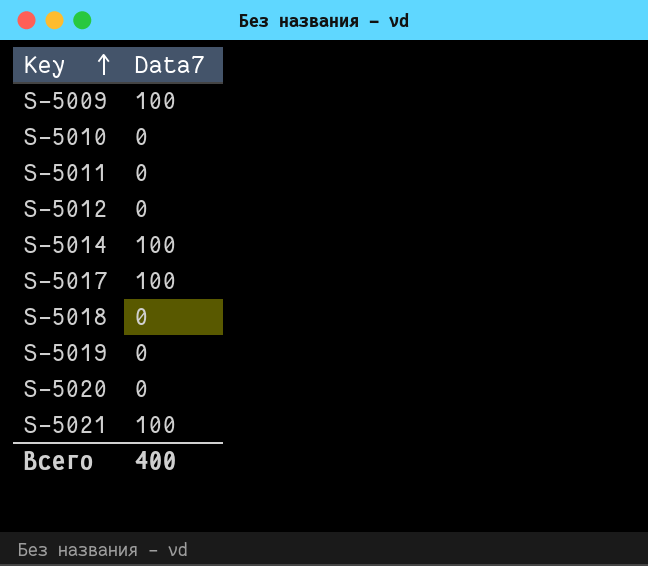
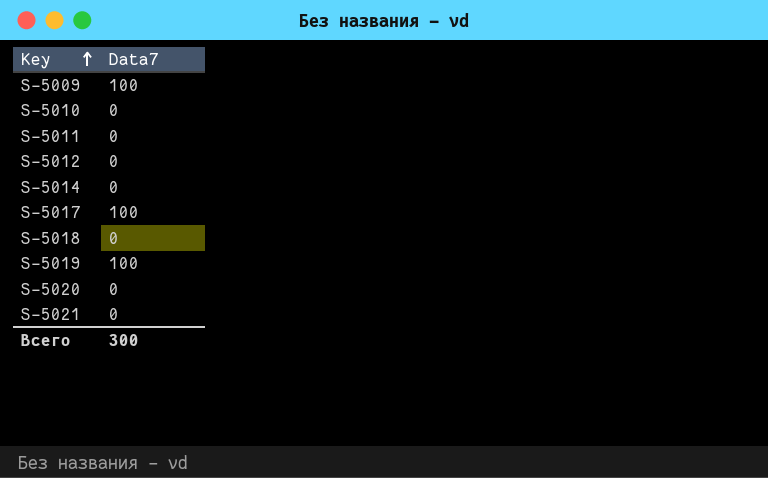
S-5014 | Data7: 100 -> 0
S-5019 | Data7: 0 -> 100
S-5021 | Data7: 100 -> 0
Всего | Data7: 400 -> 300

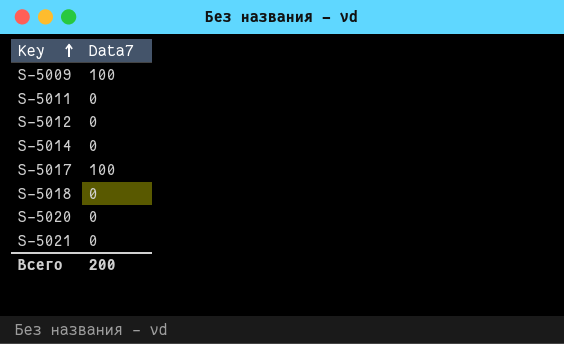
row S-5010: 0 -> none
row S-5019: 100 -> none
Всего | Data7: 300 -> 200

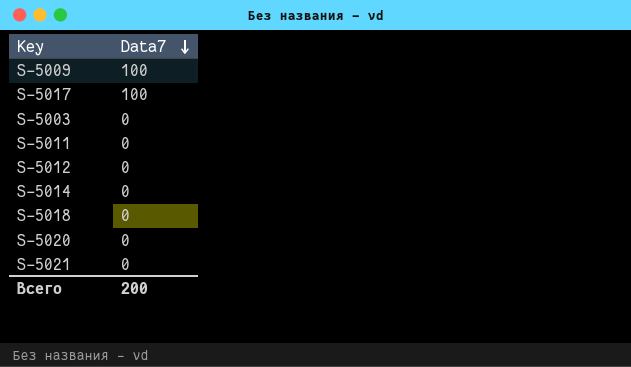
row order: Key ascending -> Data7 descending
row S-5003: none -> 0

